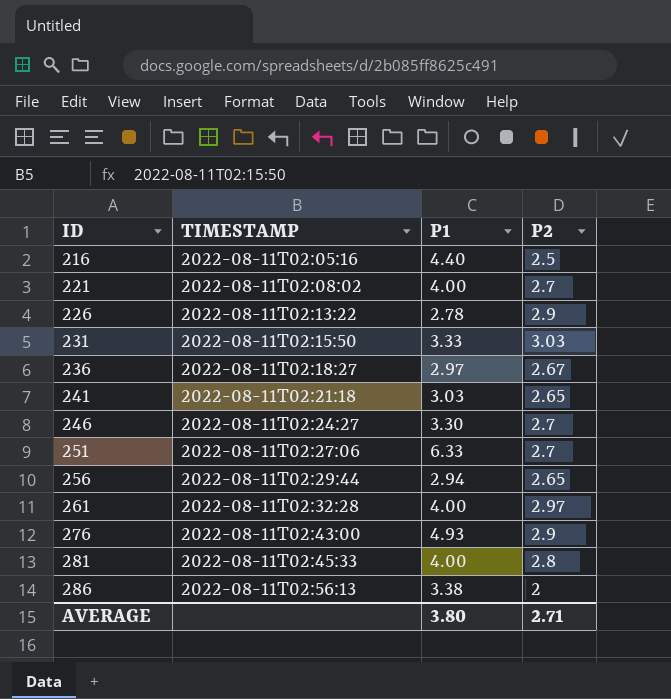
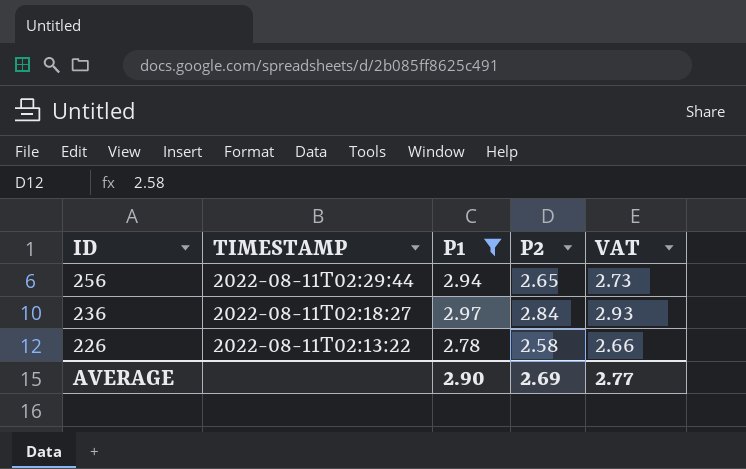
filter: none -> P1 <= 2.97
row order: ID ascending -> ID descending
column VAT | formula: none -> [P2] * 1.03
236 | P2: 2.67 -> 2.84
226 | P2: 2.9 -> 2.58
AVERAGE | P1: 3.80 -> 2.90
AVERAGE | P2: 2.71 -> 2.69

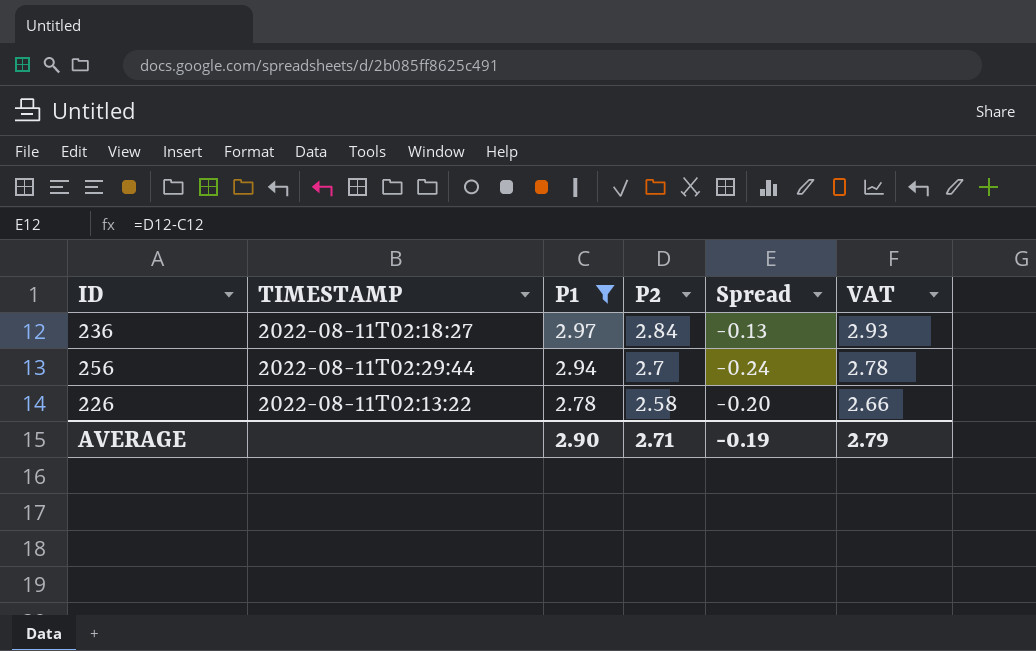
row order: ID descending -> P1 descending
column Spread | formula: none -> [P2] - [P1]
256 | P2: 2.65 -> 2.7
256 | VAT: 2.73 -> 2.78
AVERAGE | P2: 2.69 -> 2.71
AVERAGE | VAT: 2.77 -> 2.79

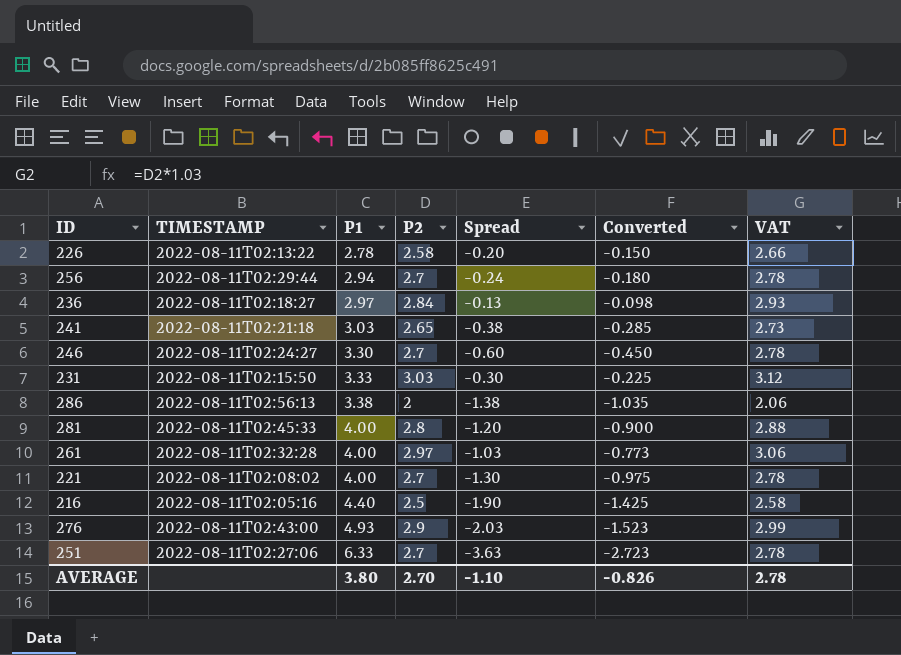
filter: P1 <= 2.97 -> none
row order: P1 descending -> P1 ascending
column Converted | formula: none -> [Spread] * 0.75
AVERAGE | P1: 2.90 -> 3.80
AVERAGE | P2: 2.71 -> 2.70
AVERAGE | Spread: -0.19 -> -1.10
AVERAGE | VAT: 2.79 -> 2.78

